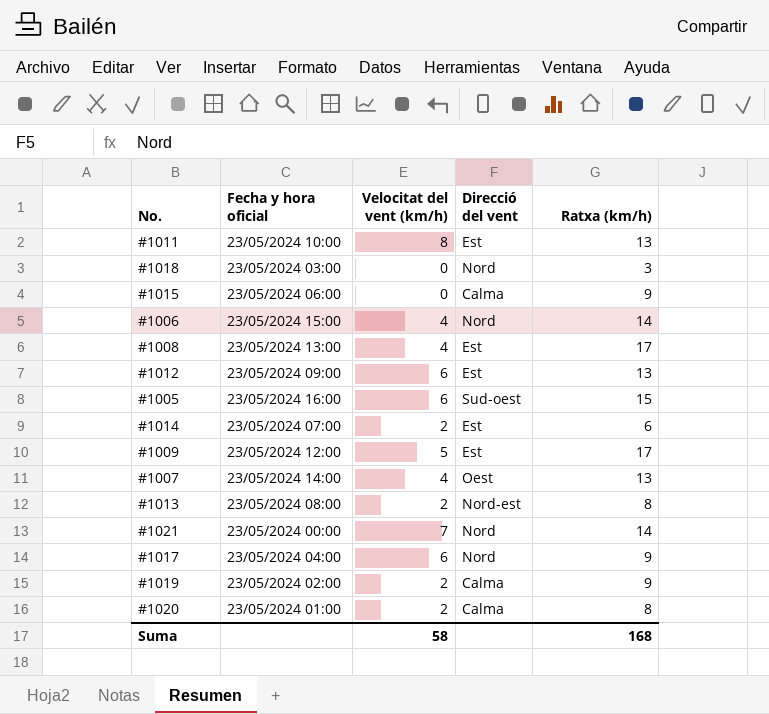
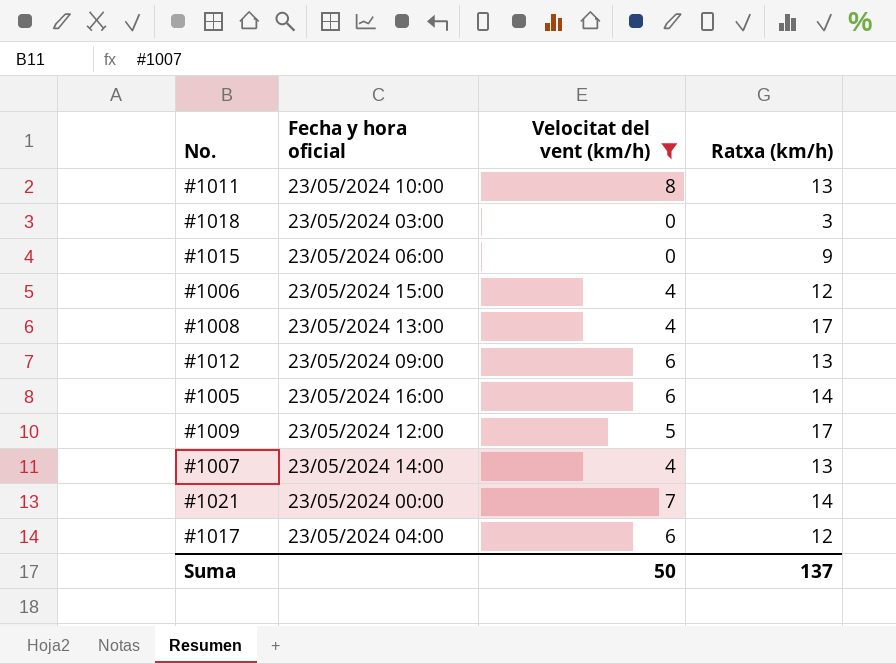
filter: none -> Velocitat del vent (km/h) != 2
column Direcció del vent | position: 4 -> none
#1006 | Ratxa (km/h): 14 -> 12
#1005 | Ratxa (km/h): 15 -> 14
#1017 | Ratxa (km/h): 9 -> 12
Suma | Velocitat del vent (km/h): 58 -> 50
Suma | Ratxa (km/h): 168 -> 137

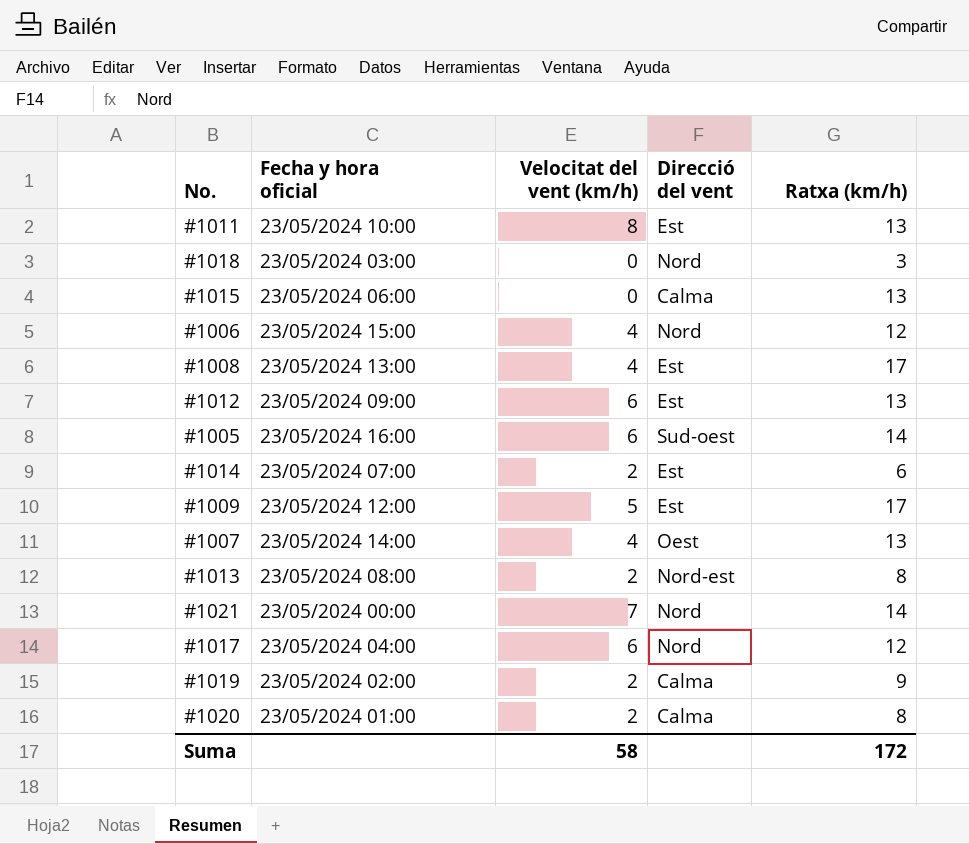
filter: Velocitat del vent (km/h) != 2 -> none
column Direcció del vent | position: none -> 4
#1015 | Ratxa (km/h): 9 -> 13
Suma | Velocitat del vent (km/h): 50 -> 58
Suma | Ratxa (km/h): 137 -> 172

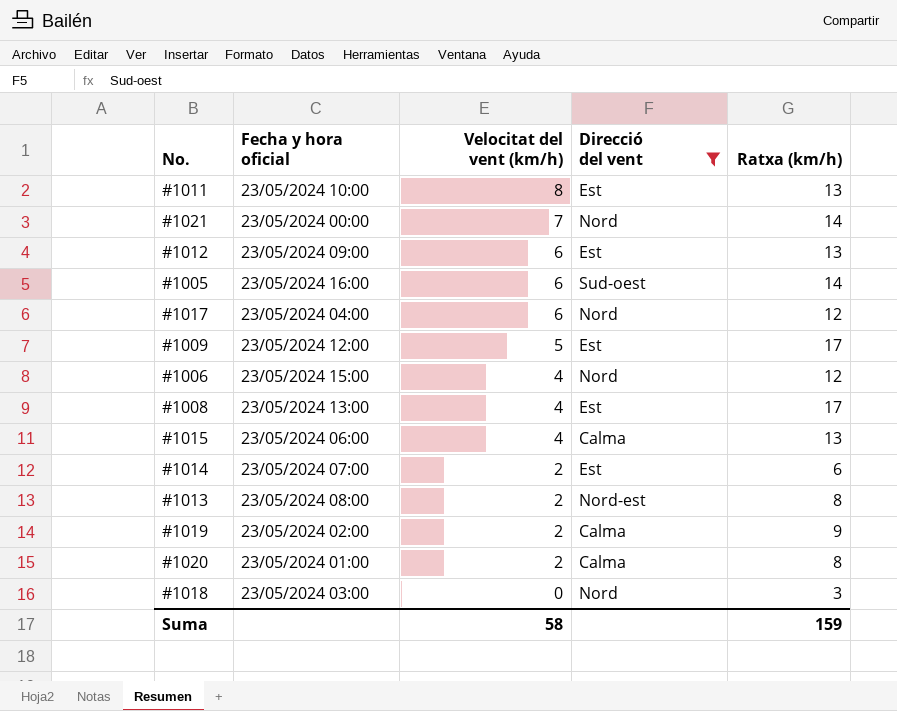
filter: none -> Direcció del vent != Oest
row order: none -> Velocitat del vent (km/h) descending
#1015 | Velocitat del vent (km/h): 0 -> 4
Suma | Ratxa (km/h): 172 -> 159

